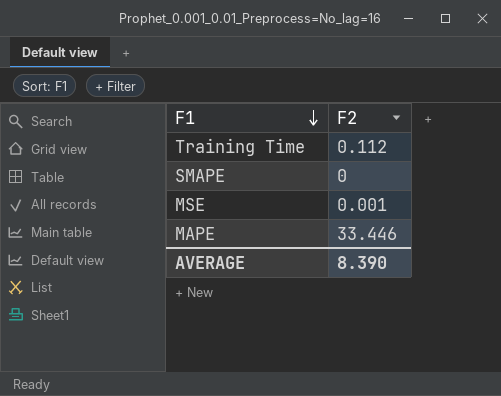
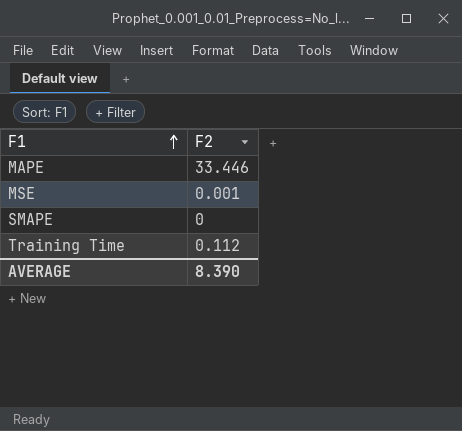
row order: F1 descending -> F1 ascending

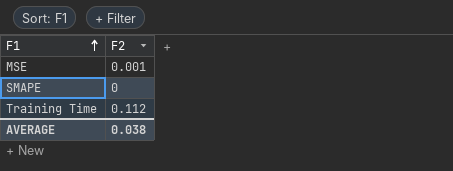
row MAPE: 33.446 -> none
AVERAGE | F2: 8.390 -> 0.038

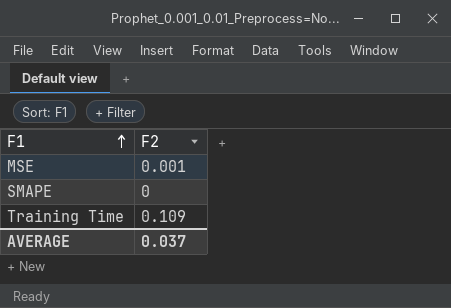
Training Time | F2: 0.112 -> 0.109
AVERAGE | F2: 0.038 -> 0.037

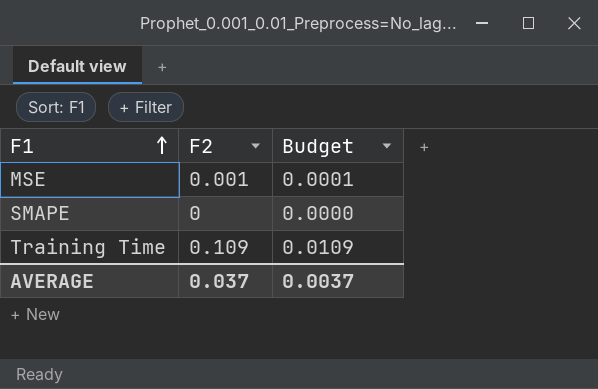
column Budget | formula: none -> [F2] * 0.1

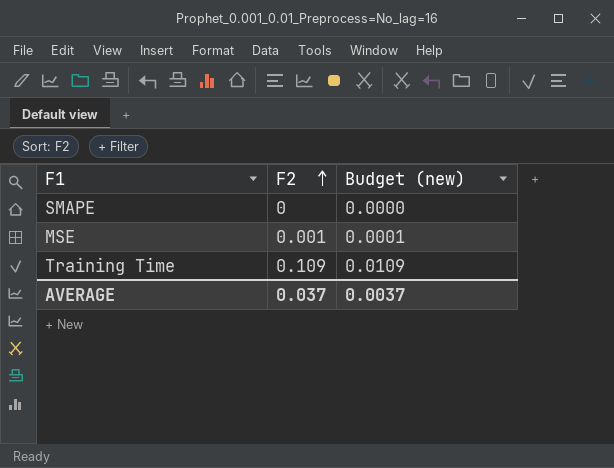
row order: F1 ascending -> F2 ascending
column name: Budget -> Budget (new)

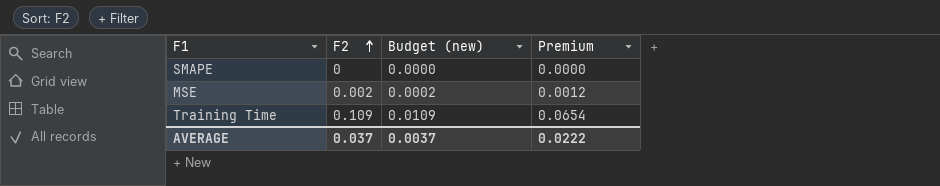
column Premium | formula: none -> [F2] * 0.6
MSE | F2: 0.001 -> 0.002
MSE | Budget (new): 0.0001 -> 0.0002

